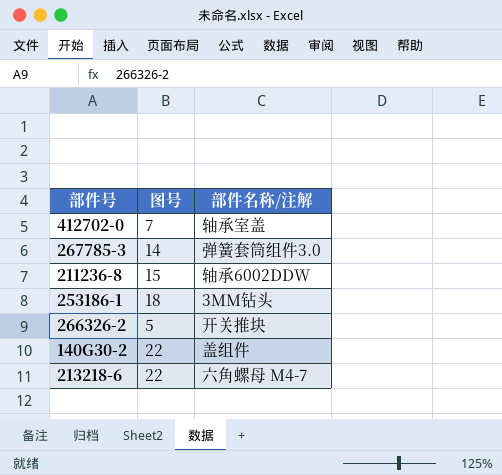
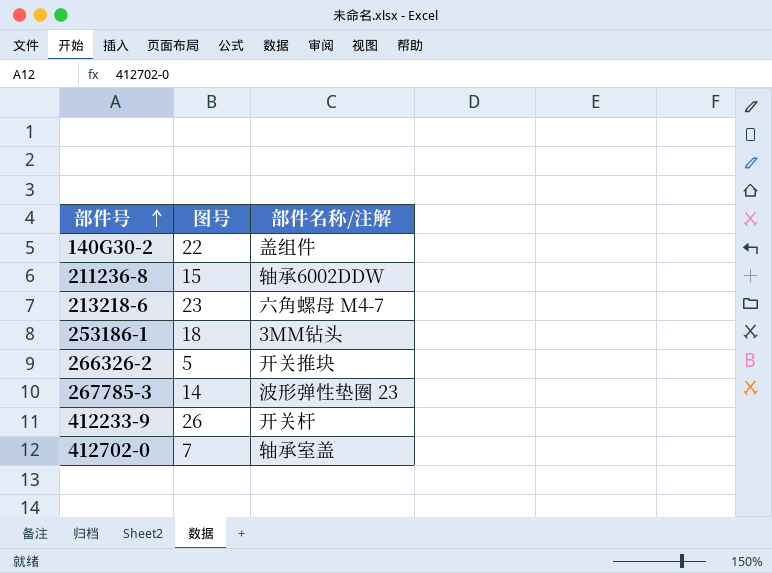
row order: none -> 部件号 ascending
213218-6 | 图号: 22 -> 23
267785-3 | 部件名称/注解: 弹簧套筒组件3.0 -> 波形弹性垫圈 23
row 412233-9: none -> 26 | 开关杆

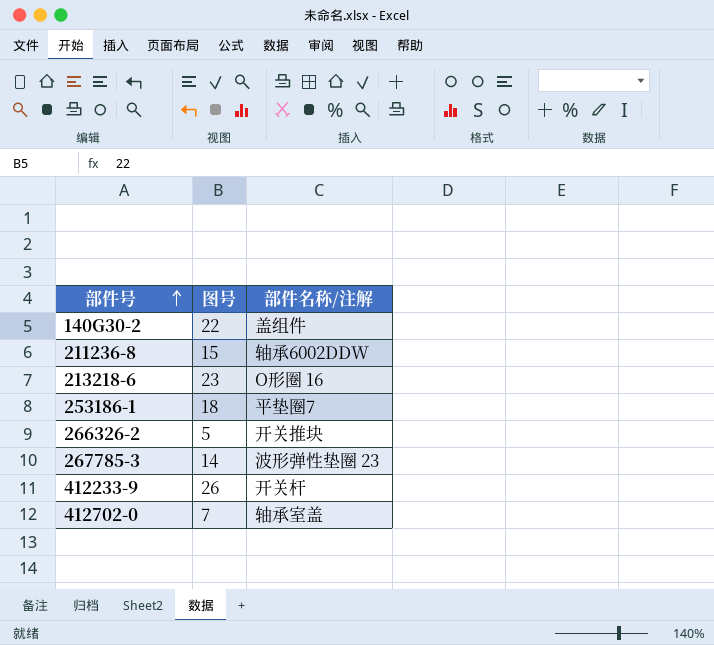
213218-6 | 部件名称/注解: 六角螺母 M4-7 -> O形圈 16
253186-1 | 部件名称/注解: 3MM钻头 -> 平垫圈7

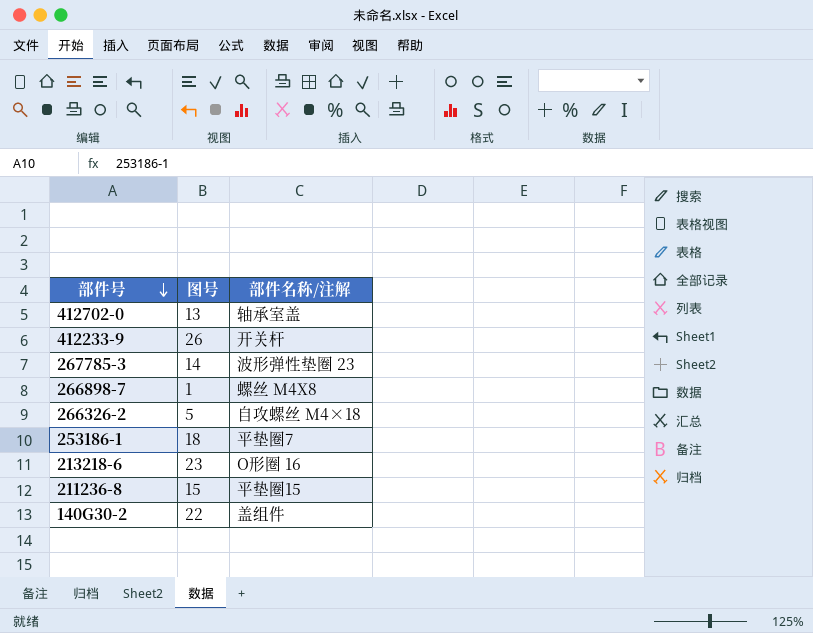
row order: 部件号 ascending -> 部件号 descending
412702-0 | 图号: 7 -> 13
row 266898-7: none -> 1 | 螺丝 M4X8
266326-2 | 部件名称/注解: 开关推块 -> 自攻螺丝 M4×18
211236-8 | 部件名称/注解: 轴承6002DDW -> 平垫圈15

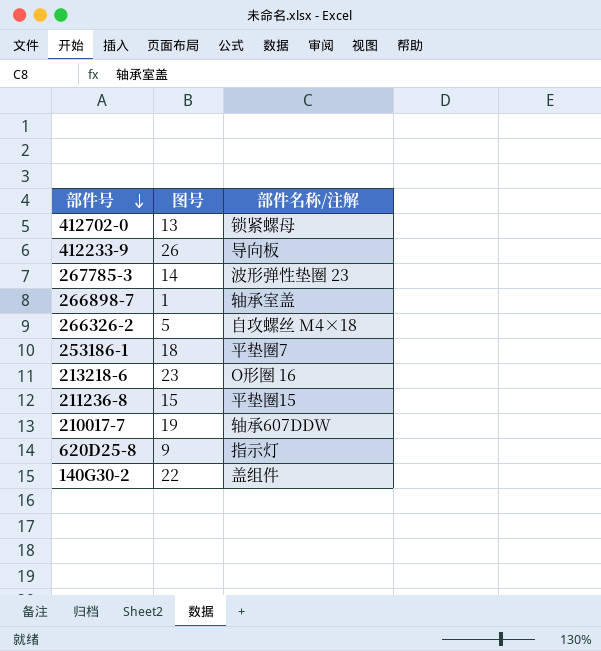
412702-0 | 部件名称/注解: 轴承室盖 -> 锁紧螺母
412233-9 | 部件名称/注解: 开关杆 -> 导向板
266898-7 | 部件名称/注解: 螺丝 M4X8 -> 轴承室盖
row 210017-7: none -> 19 | 轴承607DDW
row 620D25-8: none -> 9 | 指示灯

